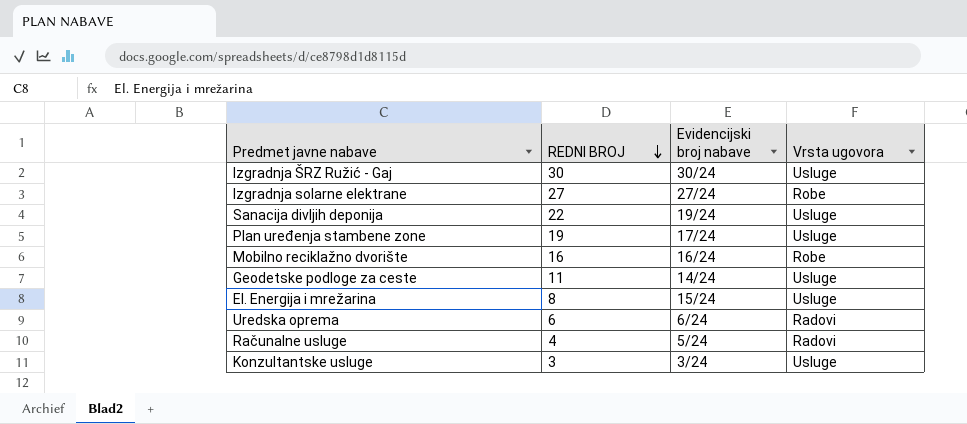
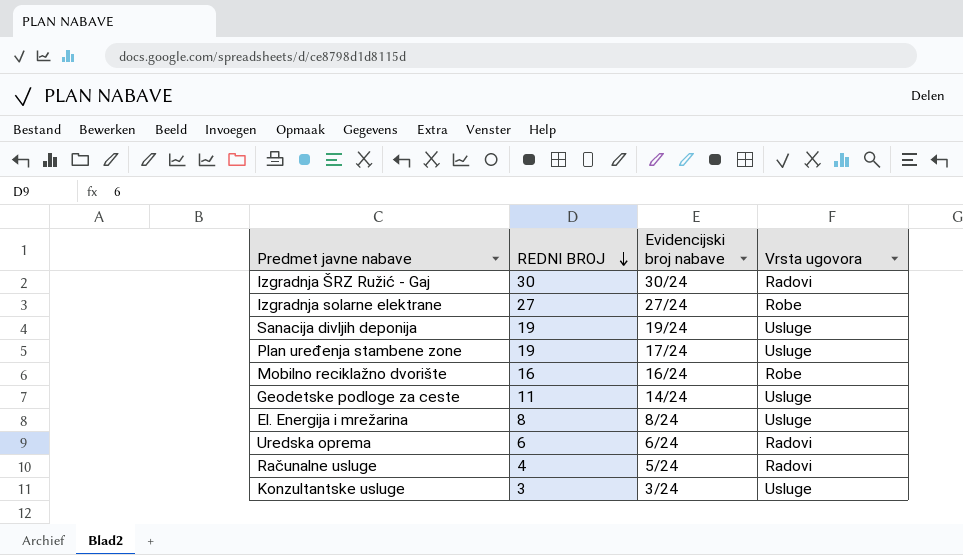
Izgradnja ŠRZ Ružić - Gaj | Vrsta ugovora: Usluge -> Radovi
Sanacija divljih deponija | REDNI BROJ: 22 -> 19
El. Energija i mrežarina | Evidencijski broj nabave: 15/24 -> 8/24

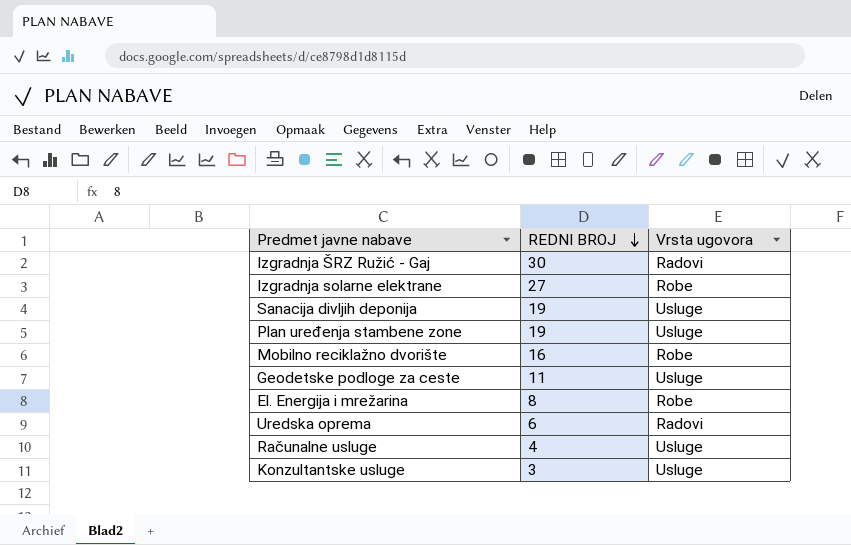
column Evidencijski broj nabave | position: 3 -> none
El. Energija i mrežarina | Vrsta ugovora: Usluge -> Robe
Računalne usluge | Vrsta ugovora: Radovi -> Usluge

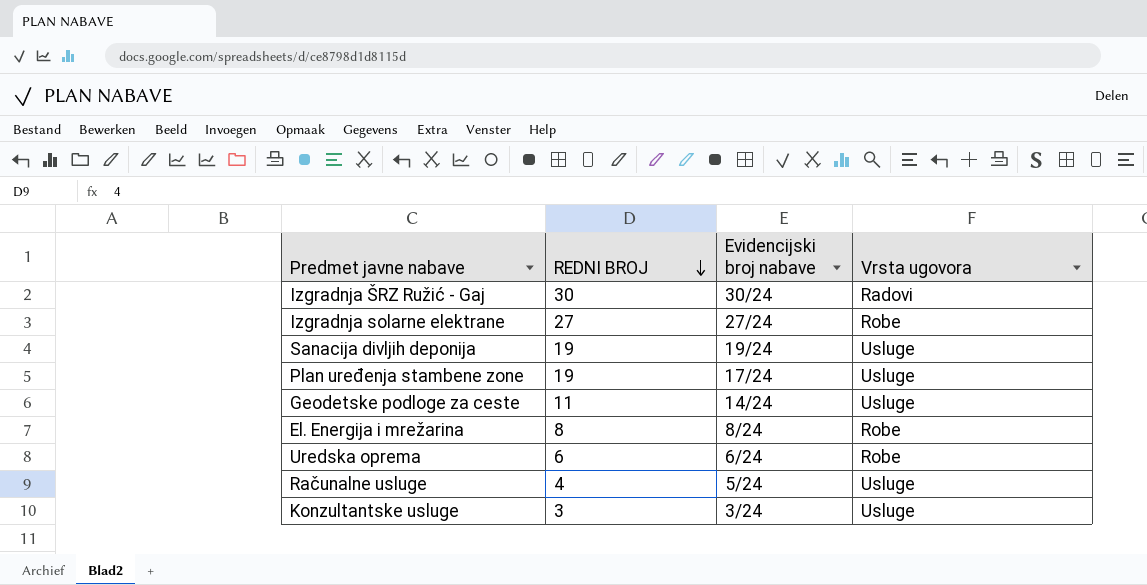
column Evidencijski broj nabave | position: none -> 3
row Mobilno reciklažno dvorište: 16 | Robe -> none
Uredska oprema | Vrsta ugovora: Radovi -> Robe

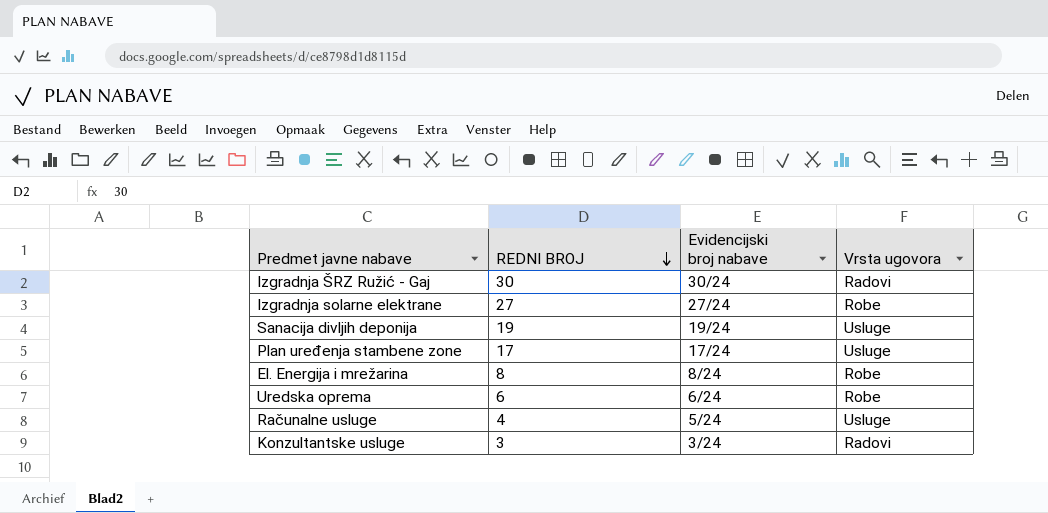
row Geodetske podloge za ceste: 11 | 14/24 | Usluge -> none
Plan uređenja stambene zone | REDNI BROJ: 19 -> 17
Konzultantske usluge | Vrsta ugovora: Usluge -> Radovi

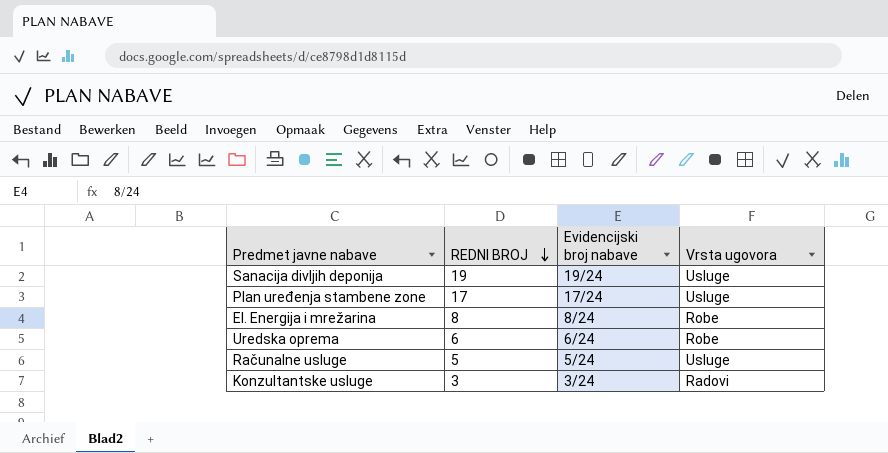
row Izgradnja ŠRZ Ružić - Gaj: 30 | 30/24 | Radovi -> none
row Izgradnja solarne elektrane: 27 | 27/24 | Robe -> none
Računalne usluge | REDNI BROJ: 4 -> 5

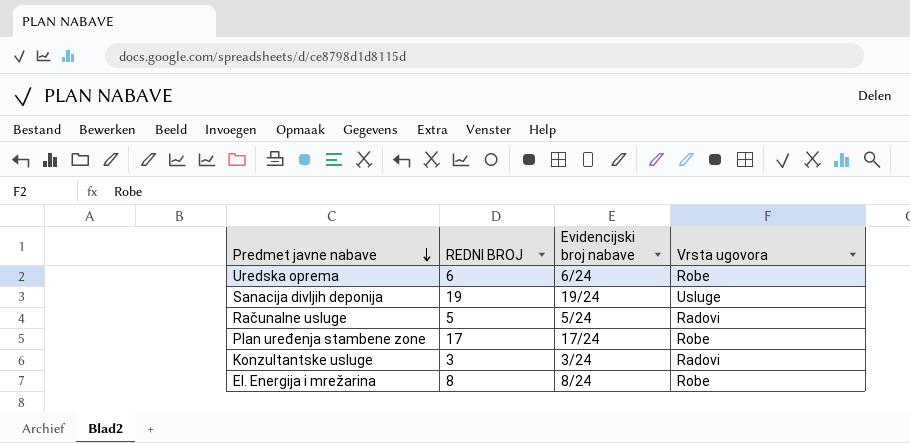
row order: REDNI BROJ descending -> Predmet javne nabave descending
Računalne usluge | Vrsta ugovora: Usluge -> Radovi
Plan uređenja stambene zone | Vrsta ugovora: Usluge -> Robe

